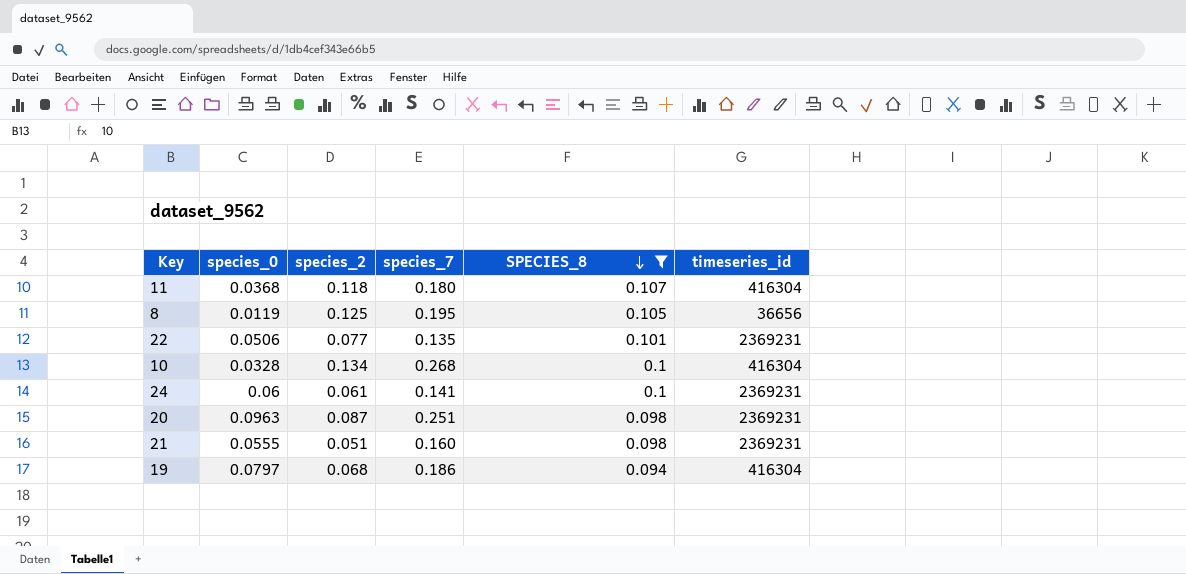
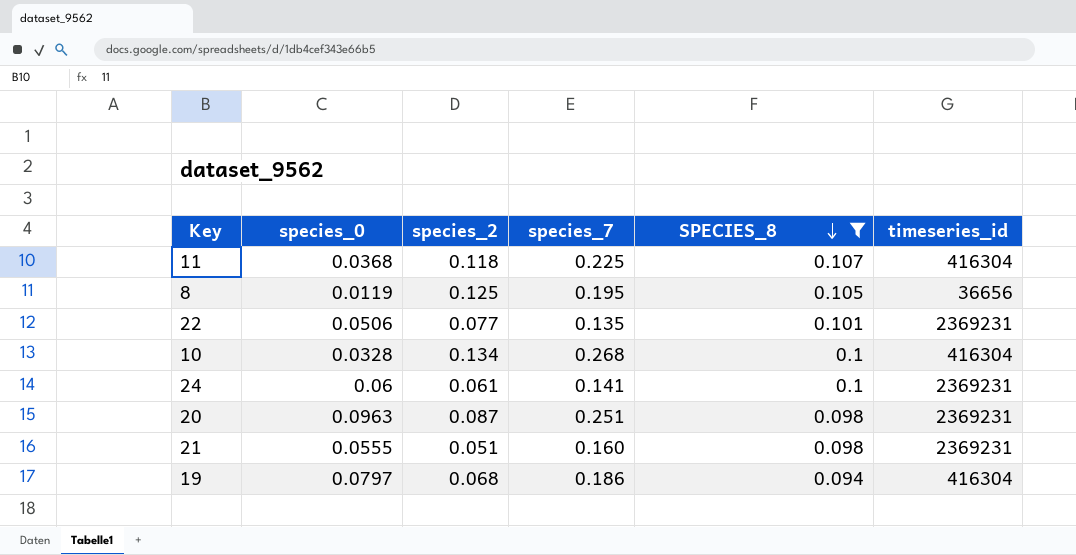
11 | species_7: 0.180 -> 0.225

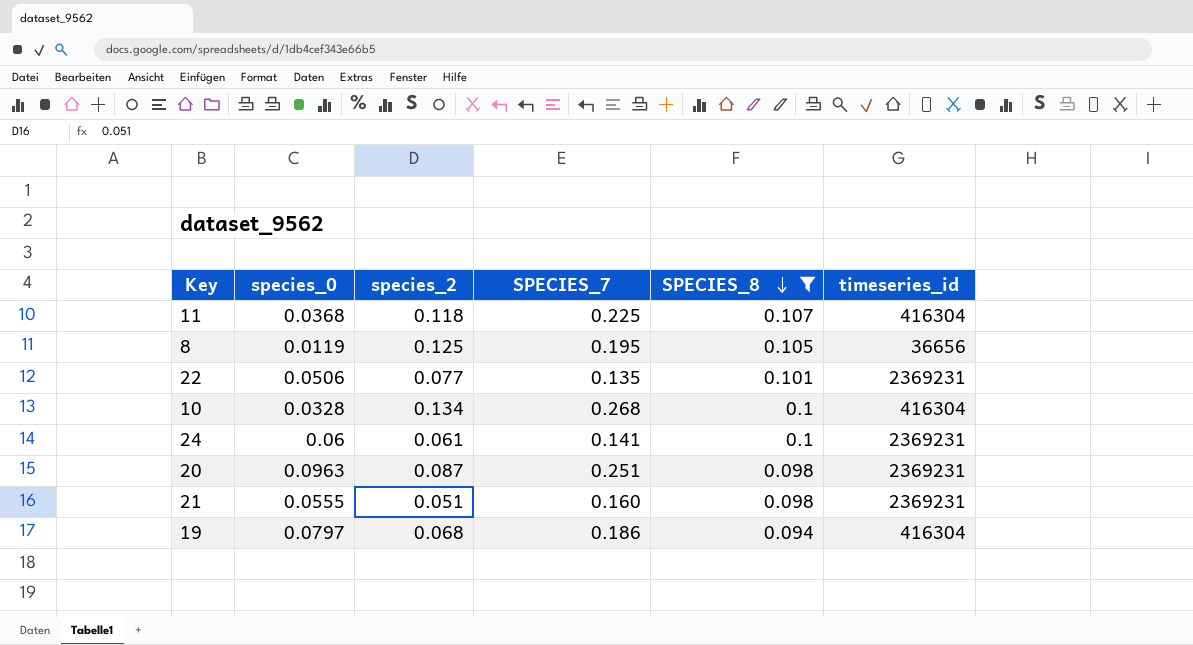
column name: species_7 -> SPECIES_7

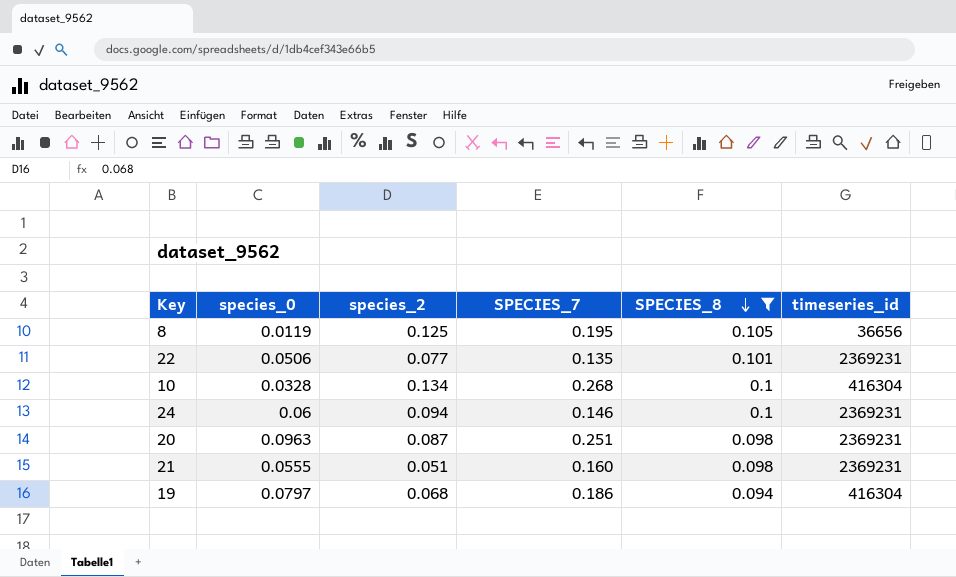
row 11: 0.0368 | 0.118 | 0.225 | 0.107 | 416304 -> none
24 | species_2: 0.061 -> 0.094
24 | SPECIES_7: 0.141 -> 0.146

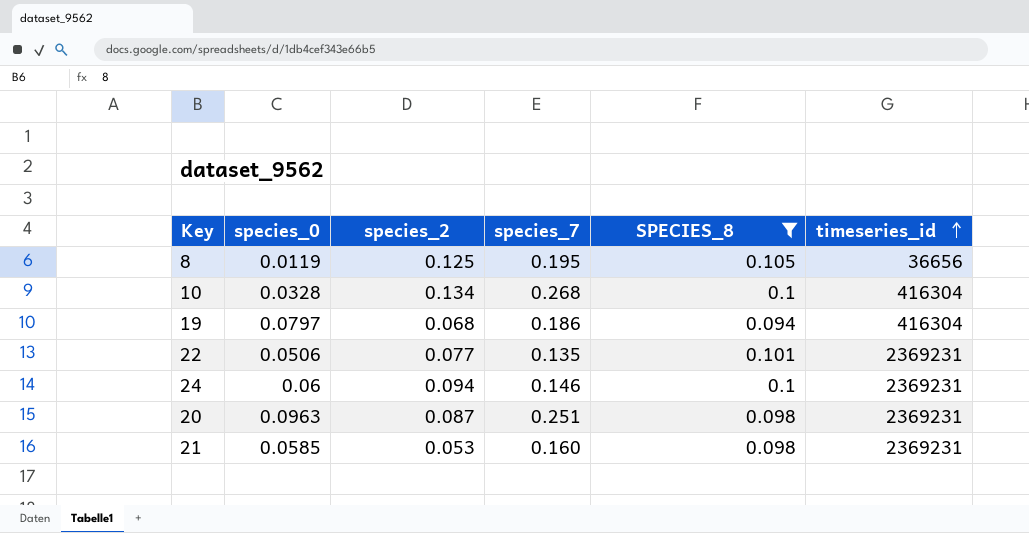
row order: SPECIES_8 descending -> timeseries_id ascending
column name: SPECIES_7 -> species_7
21 | species_0: 0.0555 -> 0.0585
21 | species_2: 0.051 -> 0.053

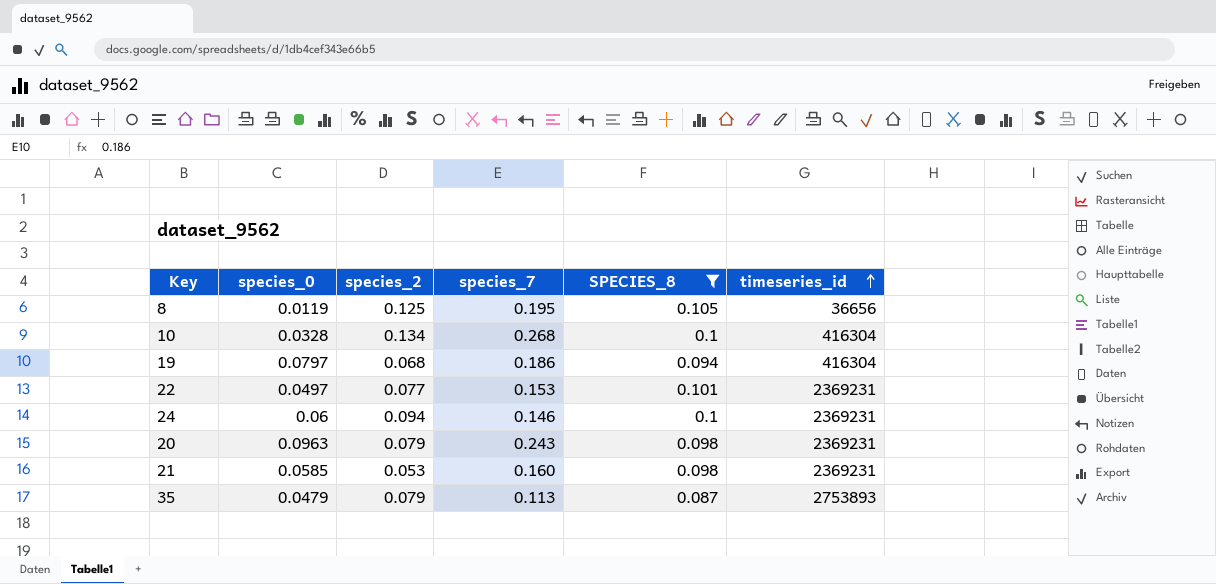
22 | species_0: 0.0506 -> 0.0497
22 | species_7: 0.135 -> 0.153
20 | species_2: 0.087 -> 0.079
20 | species_7: 0.251 -> 0.243
row 35: none -> 0.0479 | 0.079 | 0.113 | 0.087 | 2753893

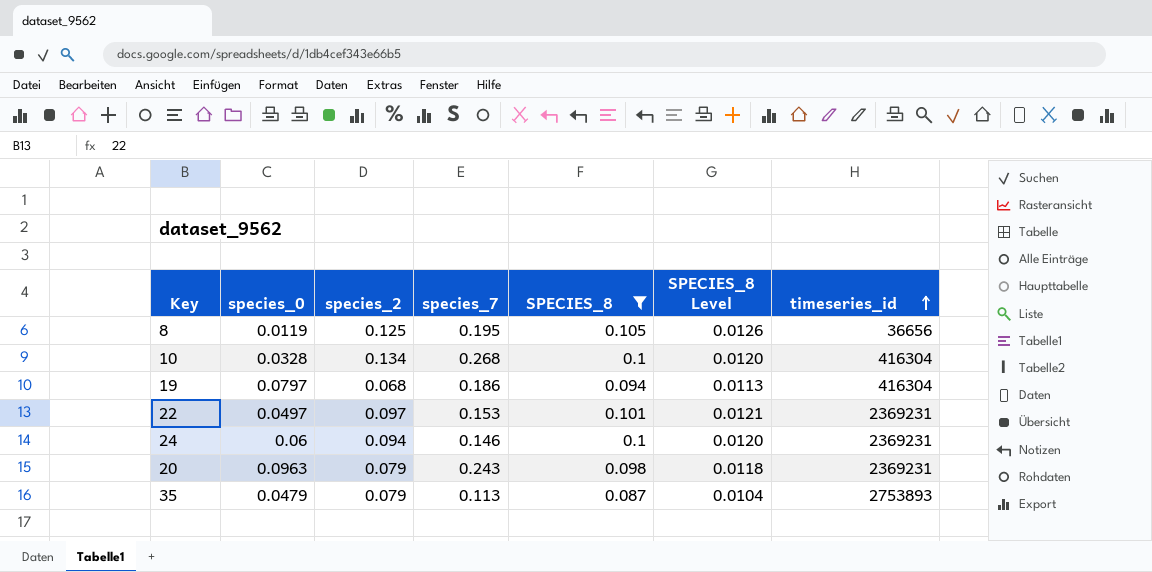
column SPECIES_8 Level | formula: none -> [SPECIES_8] * 0.12
row 21: 0.0585 | 0.053 | 0.160 | 0.098 | 2369231 -> none
22 | species_2: 0.077 -> 0.097

